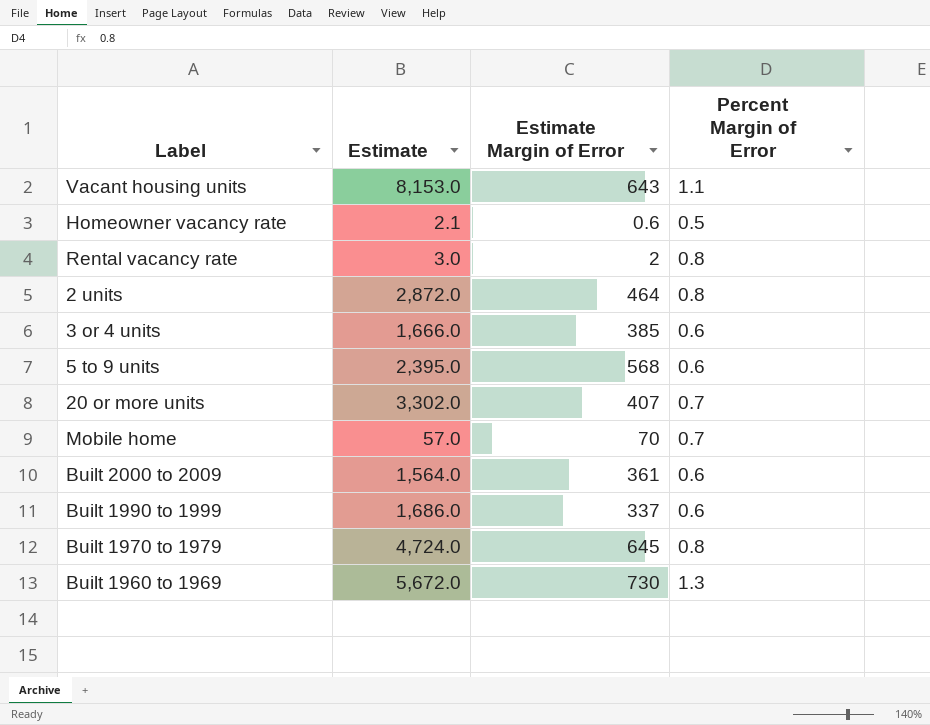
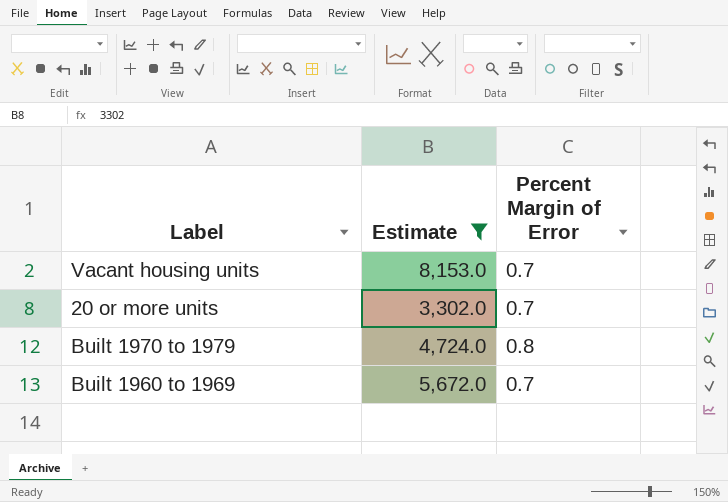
filter: none -> Estimate >= 3,302.0
column Estimate Margin of Error | position: 3 -> none
Vacant housing units | Percent Margin of Error: 1.1 -> 0.7
Built 1960 to 1969 | Percent Margin of Error: 1.3 -> 0.7

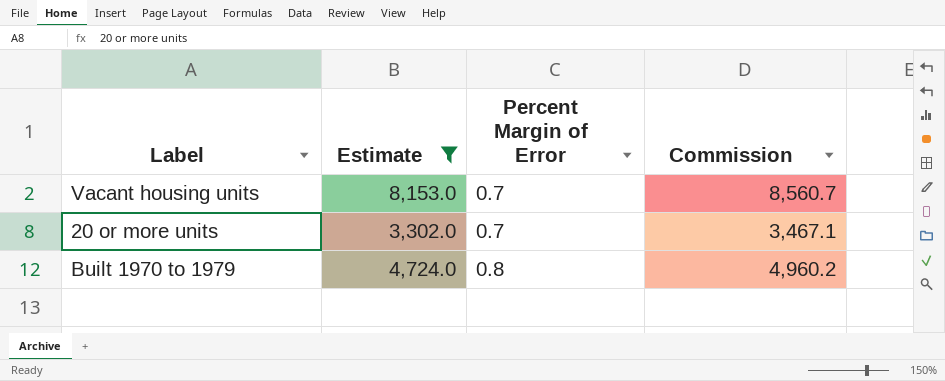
column Commission | formula: none -> [Estimate] * 1.05
row Built 1960 to 1969: 5,672.0 | 0.7 -> none

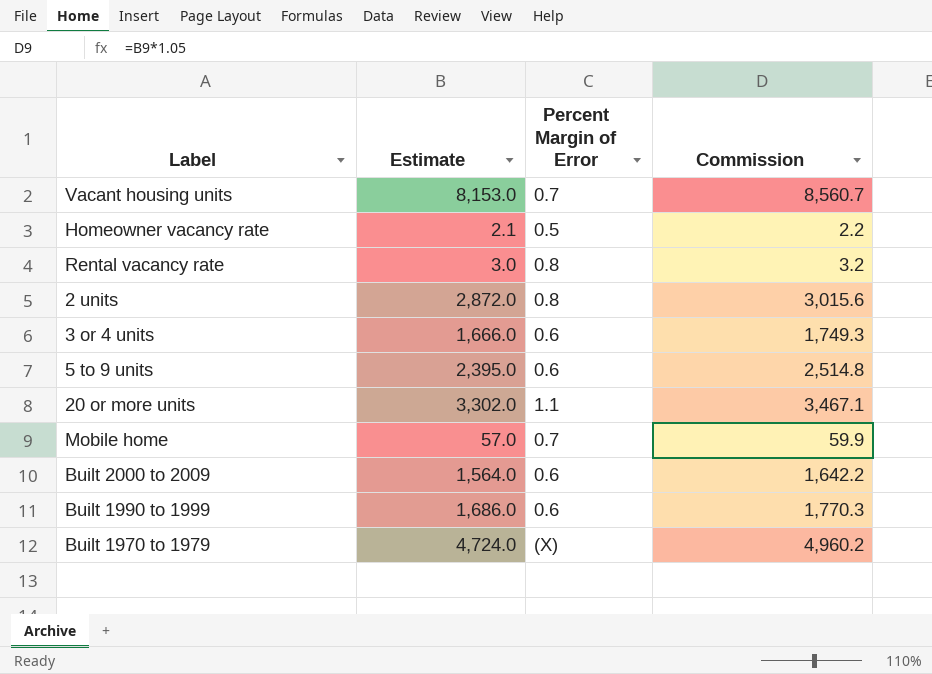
filter: Estimate >= 3,302.0 -> none
20 or more units | Percent Margin of Error: 0.7 -> 1.1
Built 1970 to 1979 | Percent Margin of Error: 0.8 -> (X)

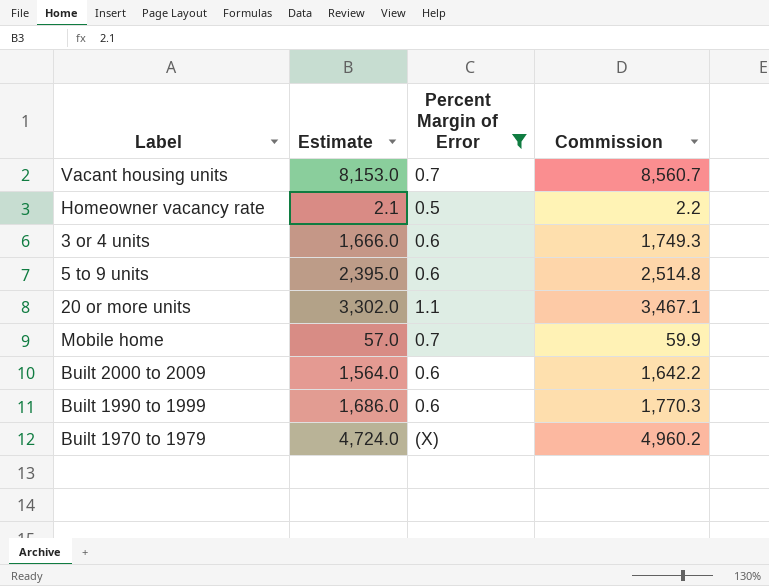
filter: none -> Percent Margin of Error != 0.8

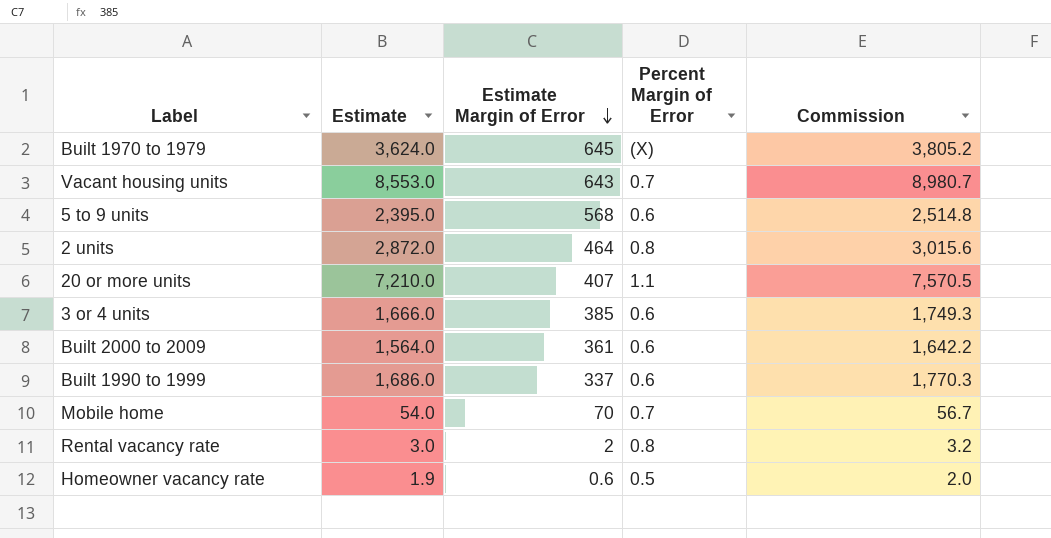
filter: Percent Margin of Error != 0.8 -> none
row order: none -> Estimate Margin of Error descending
column Estimate Margin of Error | position: none -> 3
Built 1970 to 1979 | Estimate: 4,724.0 -> 3,624.0
Built 1970 to 1979 | Commission: 4,960.2 -> 3,805.2
Vacant housing units | Estimate: 8,153.0 -> 8,553.0
Vacant housing units | Commission: 8,560.7 -> 8,980.7
20 or more units | Estimate: 3,302.0 -> 7,210.0
20 or more units | Commission: 3,467.1 -> 7,570.5
Mobile home | Estimate: 57.0 -> 54.0
Mobile home | Commission: 59.9 -> 56.7
Homeowner vacancy rate | Estimate: 2.1 -> 1.9
Homeowner vacancy rate | Commission: 2.2 -> 2.0

